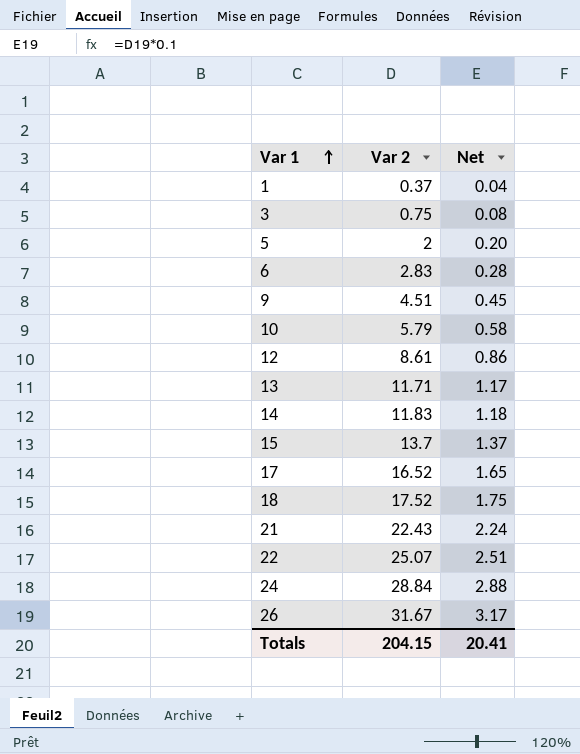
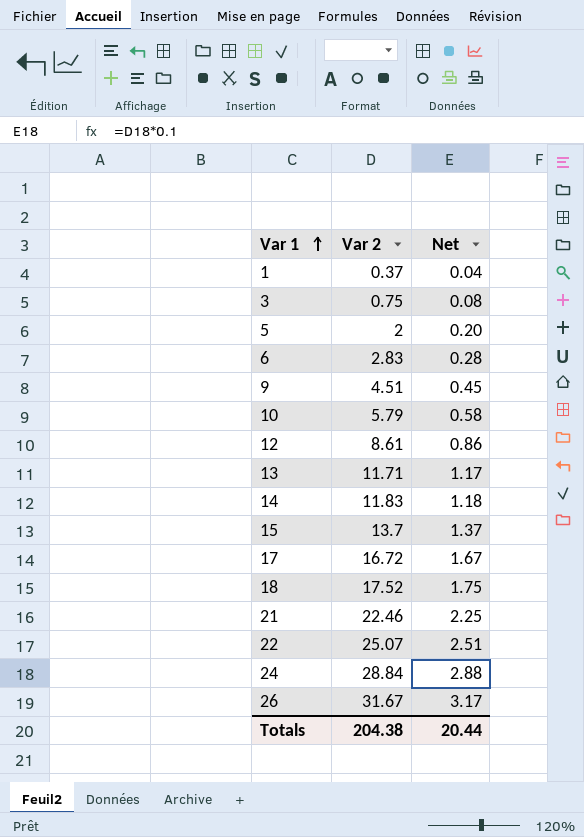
17 | Var 2: 16.52 -> 16.72
17 | Net: 1.65 -> 1.67
21 | Var 2: 22.43 -> 22.46
21 | Net: 2.24 -> 2.25
Totals | Var 2: 204.15 -> 204.38
Totals | Net: 20.41 -> 20.44

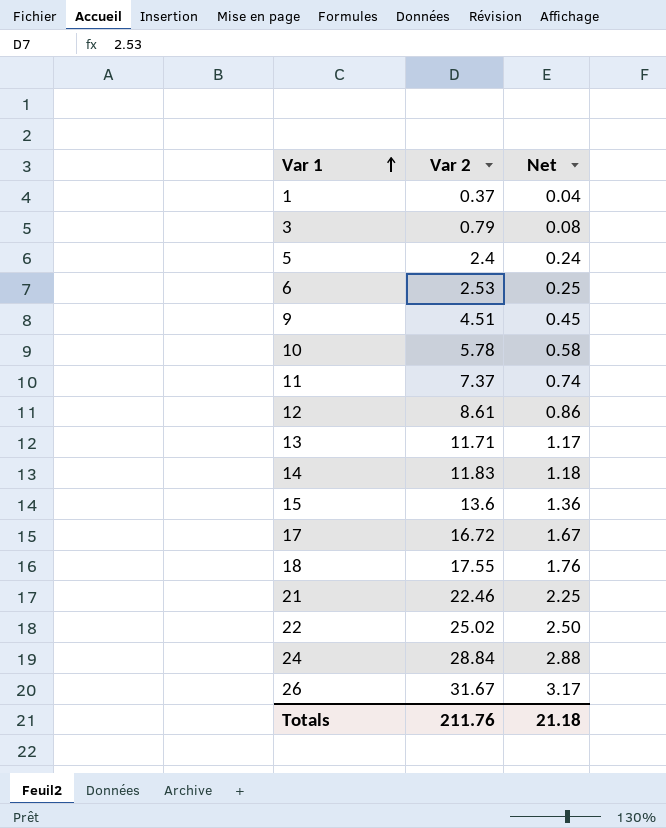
3 | Var 2: 0.75 -> 0.79
5 | Var 2: 2 -> 2.4
5 | Net: 0.20 -> 0.24
6 | Var 2: 2.83 -> 2.53
6 | Net: 0.28 -> 0.25
10 | Var 2: 5.79 -> 5.78
row 11: none -> 7.37 | 0.74
15 | Var 2: 13.7 -> 13.6
15 | Net: 1.37 -> 1.36
18 | Var 2: 17.52 -> 17.55
18 | Net: 1.75 -> 1.76
22 | Var 2: 25.07 -> 25.02
22 | Net: 2.51 -> 2.50
Totals | Var 2: 204.38 -> 211.76
Totals | Net: 20.44 -> 21.18

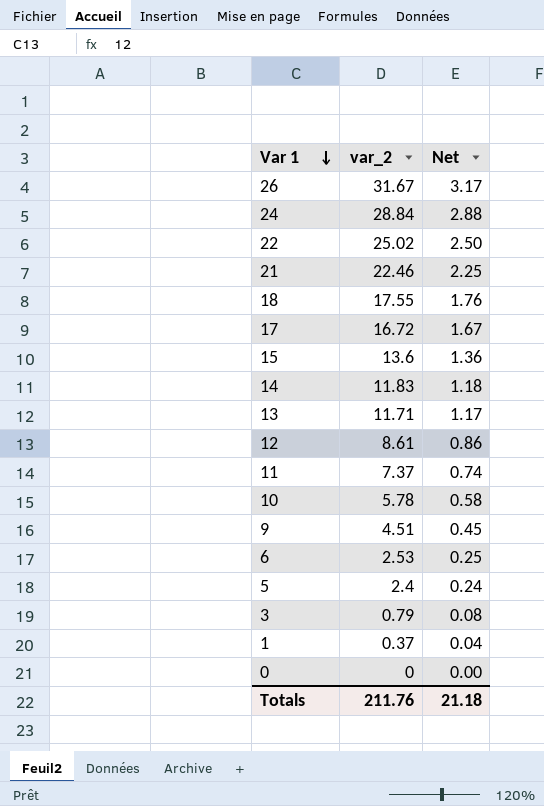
row order: Var 1 ascending -> Var 1 descending
column name: Var 2 -> var_2
row 0: none -> 0 | 0.00

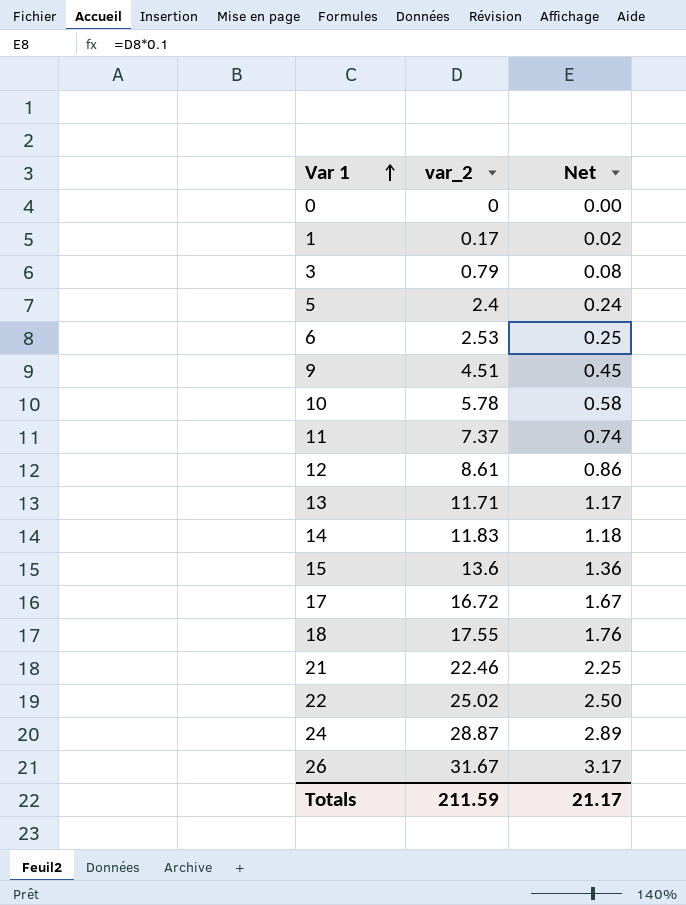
row order: Var 1 descending -> Var 1 ascending
1 | var_2: 0.37 -> 0.17
1 | Net: 0.04 -> 0.02
24 | var_2: 28.84 -> 28.87
24 | Net: 2.88 -> 2.89
Totals | var_2: 211.76 -> 211.59
Totals | Net: 21.18 -> 21.17

